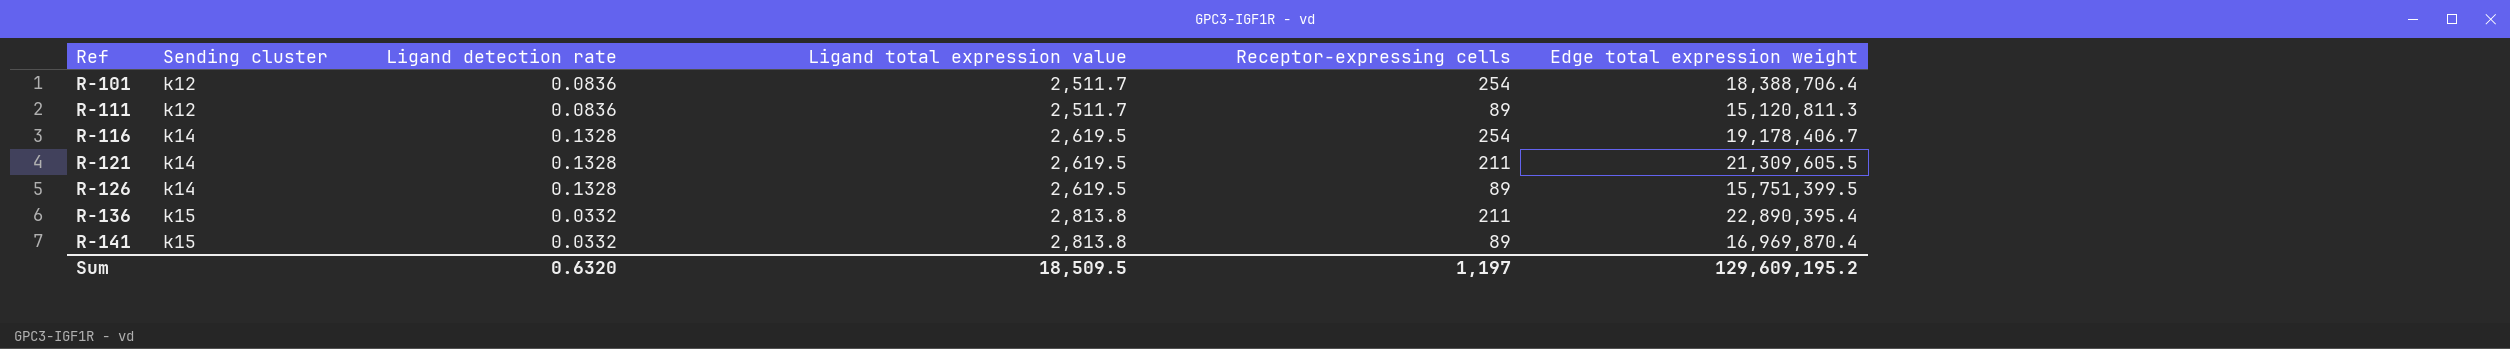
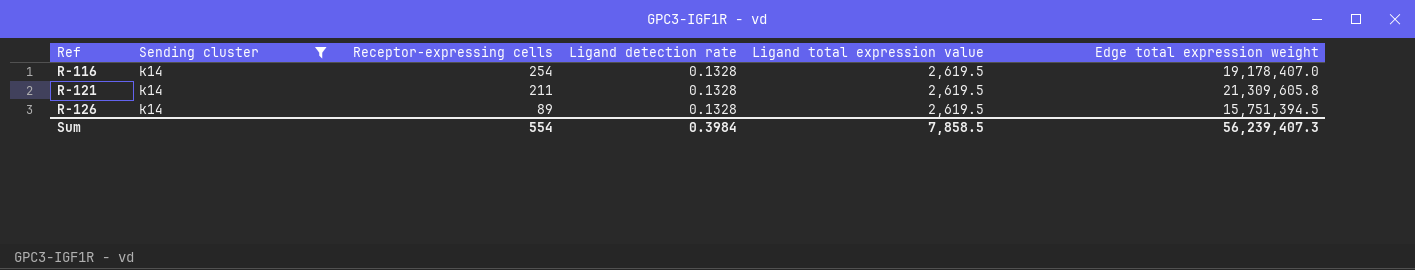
filter: none -> Sending cluster = k14
column Receptor-expressing cells | position: 5 -> 3
R-116 | Edge total expression weight: 19,178,406.7 -> 19,178,407.0
R-121 | Edge total expression weight: 21,309,605.5 -> 21,309,605.8
R-126 | Edge total expression weight: 15,751,399.5 -> 15,751,394.5
Sum | Receptor-expressing cells: 1,197 -> 554
Sum | Ligand detection rate: 0.6320 -> 0.3984
Sum | Ligand total expression value: 18,509.5 -> 7,858.5
Sum | Edge total expression weight: 129,609,195.2 -> 56,239,407.3

